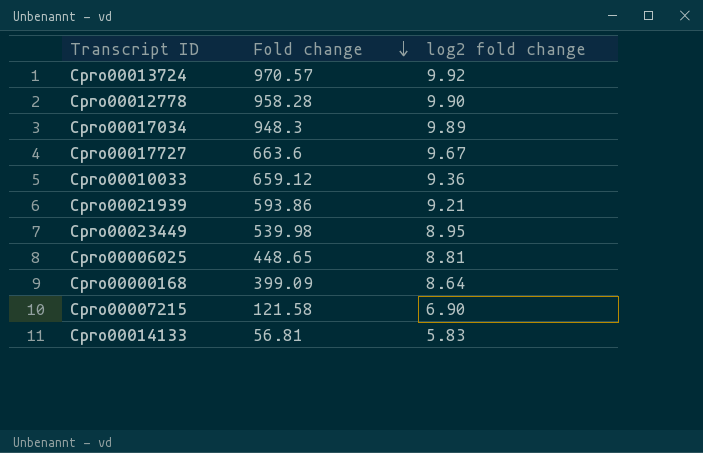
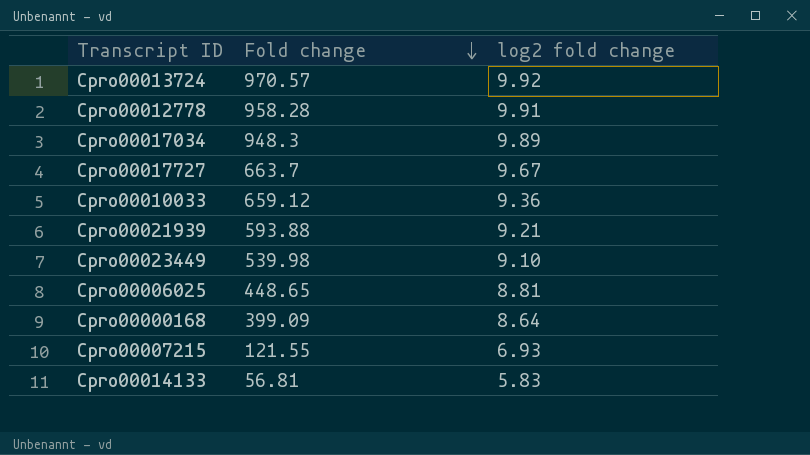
Cpro00012778 | log2 fold change: 9.90 -> 9.91
Cpro00017727 | Fold change: 663.6 -> 663.7
Cpro00021939 | Fold change: 593.86 -> 593.88
Cpro00023449 | log2 fold change: 8.95 -> 9.10
Cpro00007215 | Fold change: 121.58 -> 121.55
Cpro00007215 | log2 fold change: 6.90 -> 6.93

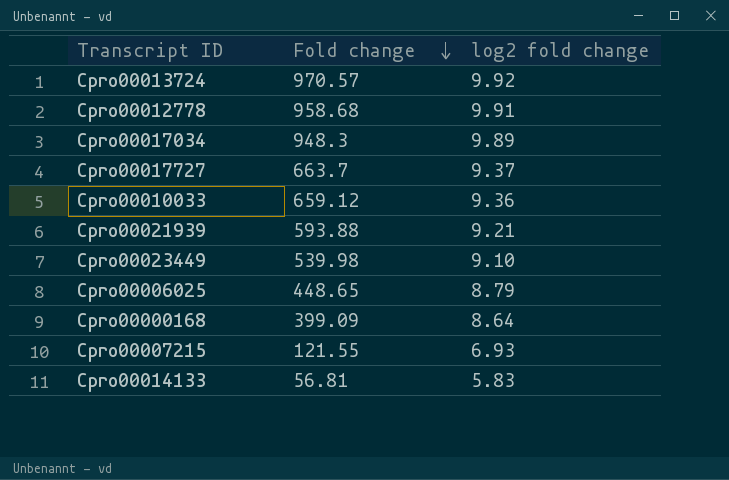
Cpro00012778 | Fold change: 958.28 -> 958.68
Cpro00017727 | log2 fold change: 9.67 -> 9.37
Cpro00006025 | log2 fold change: 8.81 -> 8.79

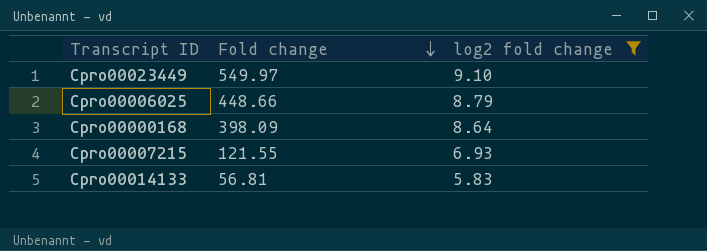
filter: none -> log2 fold change <= 9.10
Cpro00023449 | Fold change: 539.98 -> 549.97
Cpro00006025 | Fold change: 448.65 -> 448.66
Cpro00000168 | Fold change: 399.09 -> 398.09

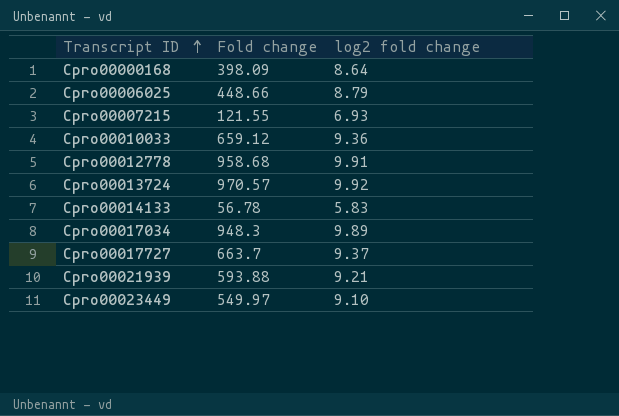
filter: log2 fold change <= 9.10 -> none
row order: Fold change descending -> Transcript ID ascending
Cpro00014133 | Fold change: 56.81 -> 56.78

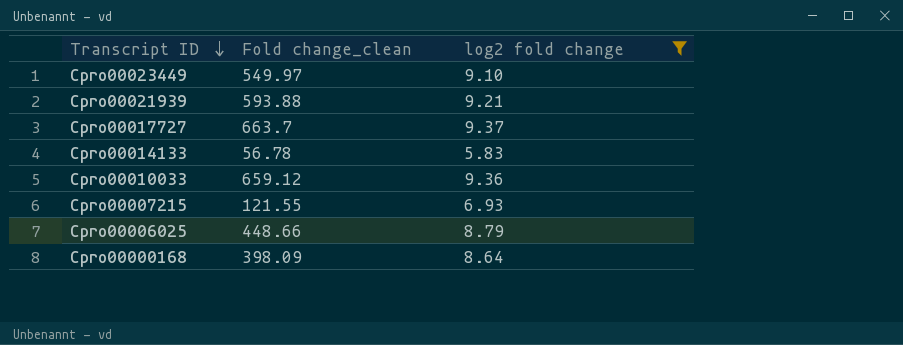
filter: none -> log2 fold change <= 9.37
row order: Transcript ID ascending -> Transcript ID descending
column name: Fold change -> Fold change_clean

